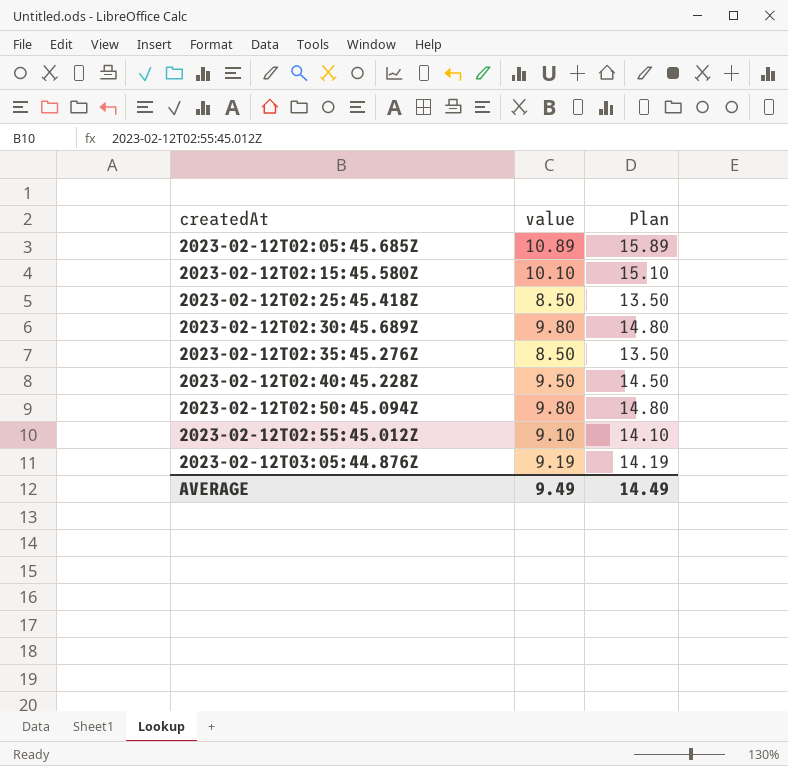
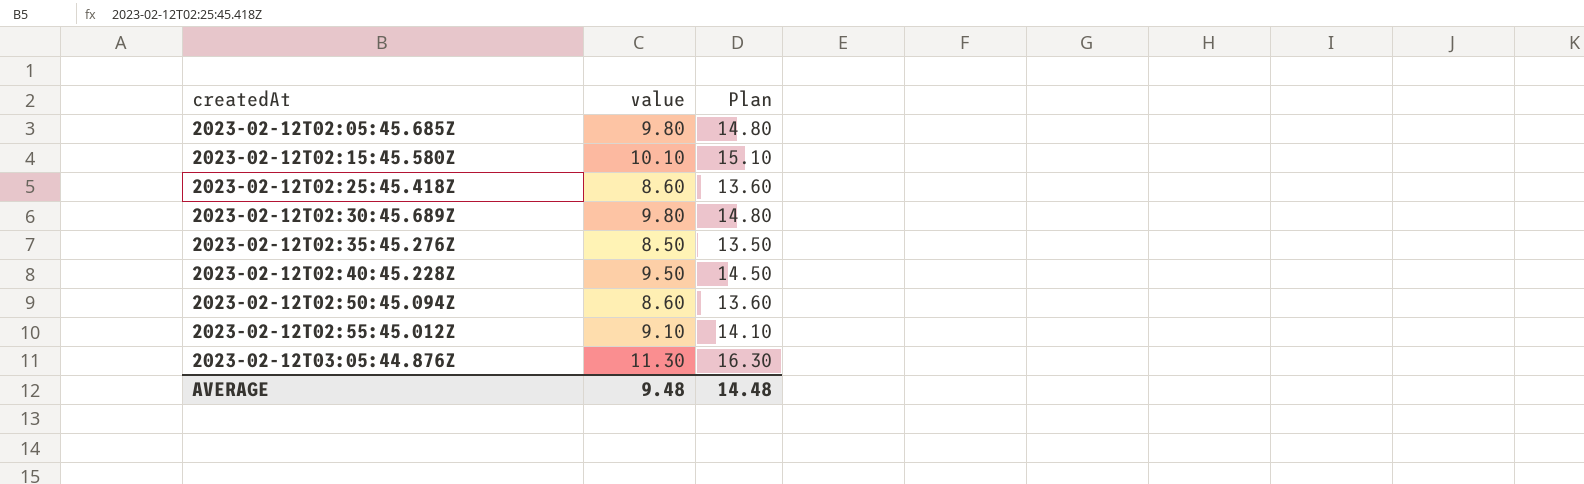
2023-02-12T02:05:45.685Z | value: 10.89 -> 9.80
2023-02-12T02:05:45.685Z | Plan: 15.89 -> 14.80
2023-02-12T02:25:45.418Z | value: 8.50 -> 8.60
2023-02-12T02:25:45.418Z | Plan: 13.50 -> 13.60
2023-02-12T02:50:45.094Z | value: 9.80 -> 8.60
2023-02-12T02:50:45.094Z | Plan: 14.80 -> 13.60
2023-02-12T03:05:44.876Z | value: 9.19 -> 11.30
2023-02-12T03:05:44.876Z | Plan: 14.19 -> 16.30
AVERAGE | value: 9.49 -> 9.48
AVERAGE | Plan: 14.49 -> 14.48

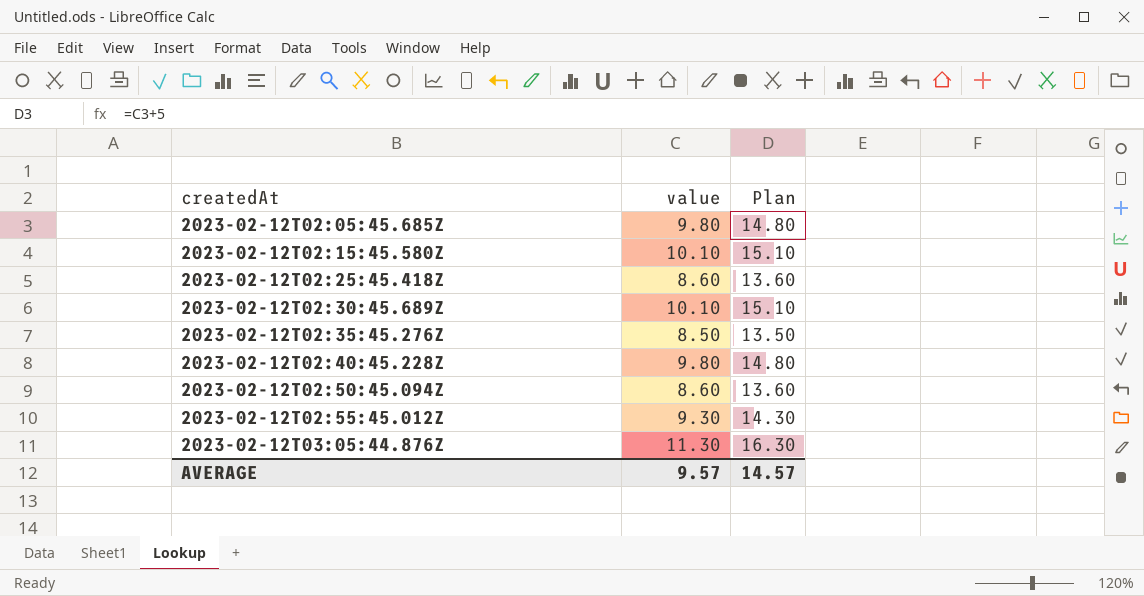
2023-02-12T02:30:45.689Z | value: 9.80 -> 10.10
2023-02-12T02:30:45.689Z | Plan: 14.80 -> 15.10
2023-02-12T02:40:45.228Z | value: 9.50 -> 9.80
2023-02-12T02:40:45.228Z | Plan: 14.50 -> 14.80
2023-02-12T02:55:45.012Z | value: 9.10 -> 9.30
2023-02-12T02:55:45.012Z | Plan: 14.10 -> 14.30
AVERAGE | value: 9.48 -> 9.57
AVERAGE | Plan: 14.48 -> 14.57

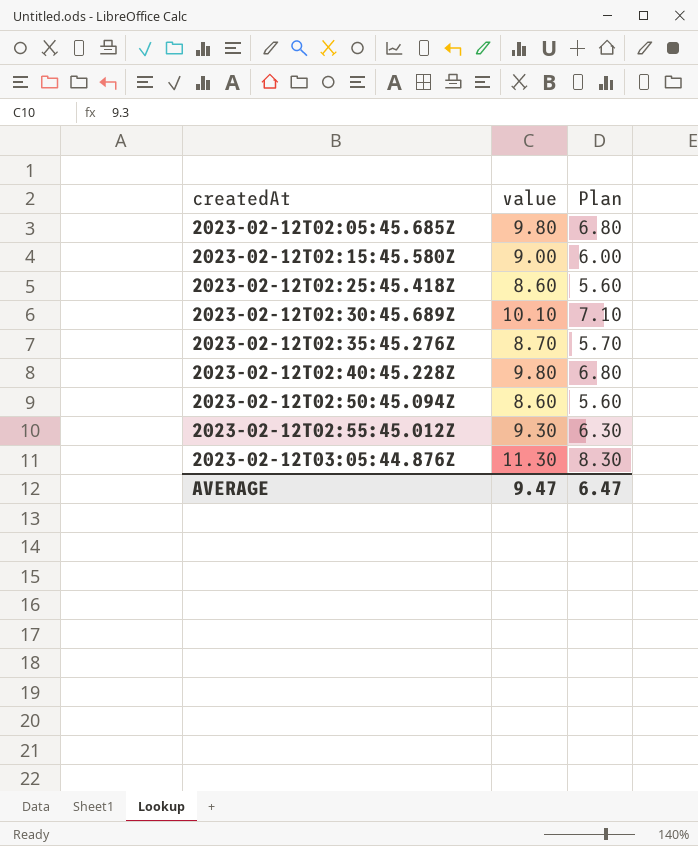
column Plan | formula: [value] + 5 -> [value] - 3
2023-02-12T02:15:45.580Z | value: 10.10 -> 9.00
2023-02-12T02:35:45.276Z | value: 8.50 -> 8.70
AVERAGE | value: 9.57 -> 9.47
AVERAGE | Plan: 14.57 -> 6.47

